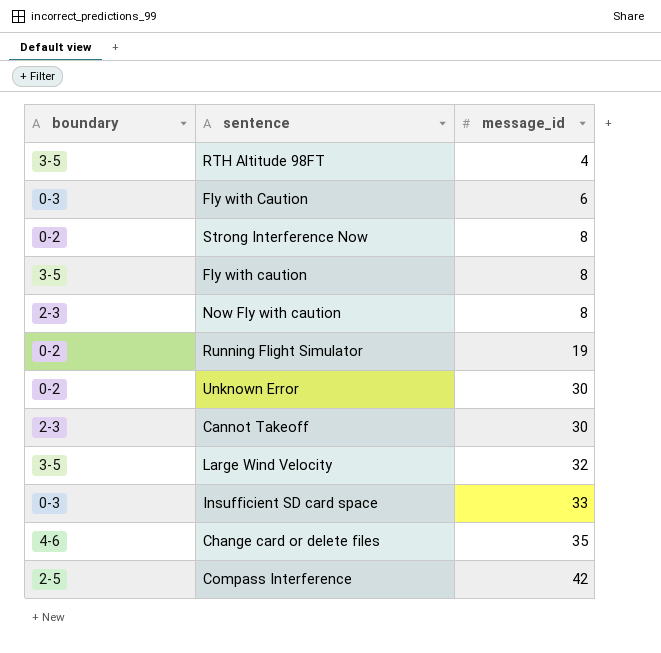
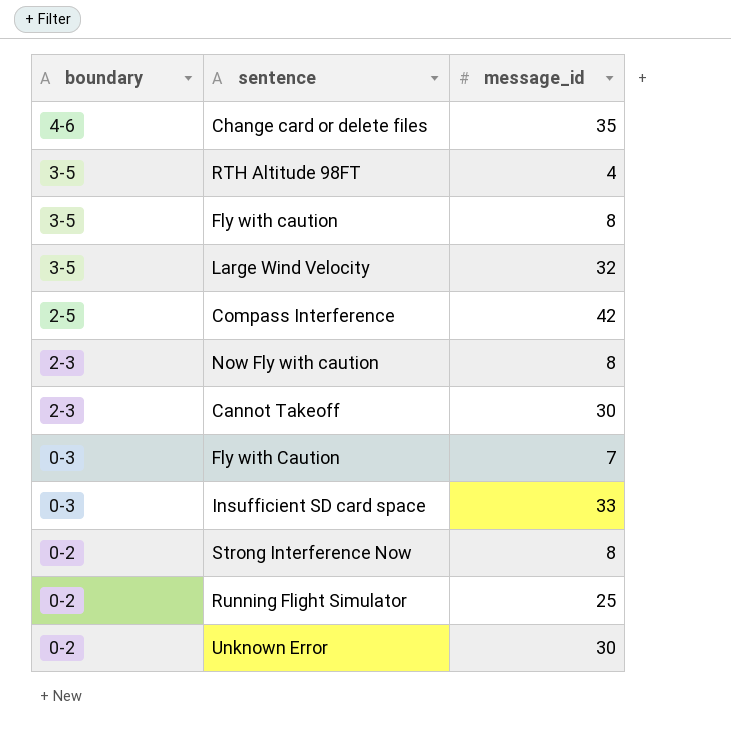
row order: message_id ascending -> boundary descending
Fly with Caution | message_id: 6 -> 7
Running Flight Simulator | message_id: 19 -> 25

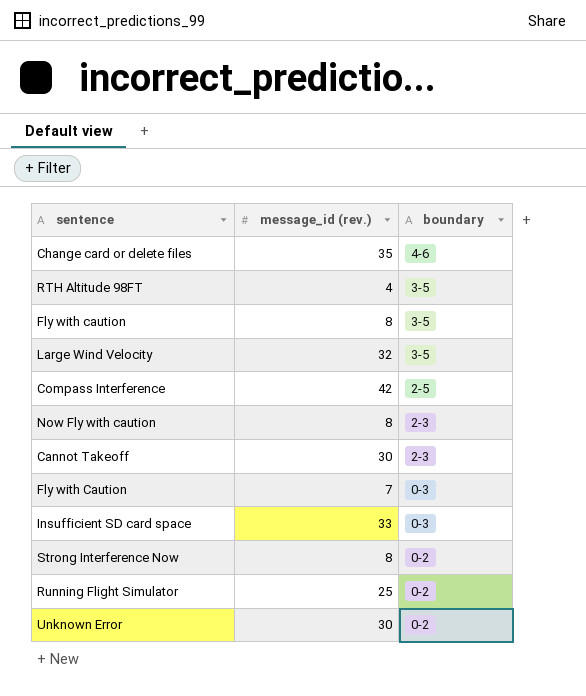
column name: message_id -> message_id (rev.)
column boundary | position: 1 -> 3

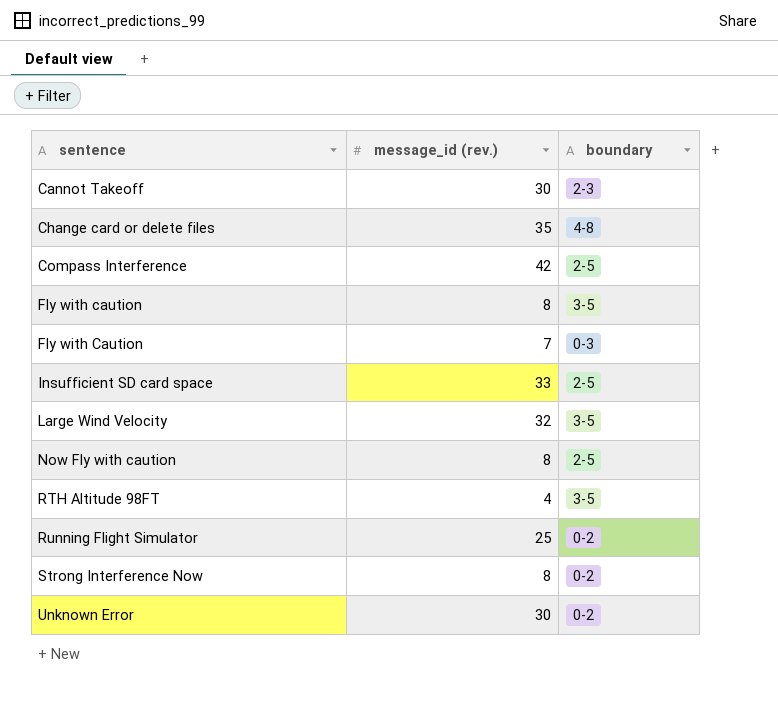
row order: boundary descending -> sentence ascending
Change card or delete files | boundary: 4-6 -> 4-8
Insufficient SD card space | boundary: 0-3 -> 2-5
Now Fly with caution | boundary: 2-3 -> 2-5

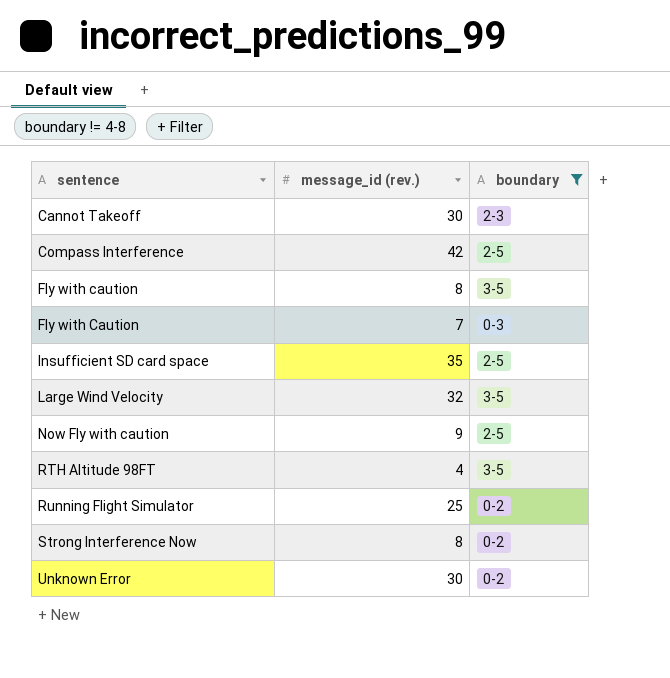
filter: none -> boundary != 4-8
Insufficient SD card space | message_id (rev.): 33 -> 35
Now Fly with caution | message_id (rev.): 8 -> 9

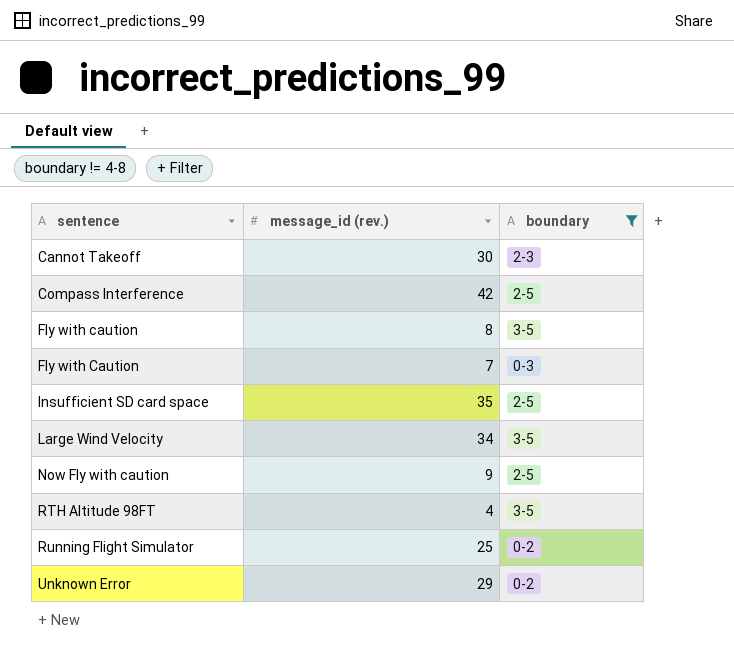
row Strong Interference Now: 8 | 0-2 -> none
Large Wind Velocity | message_id (rev.): 32 -> 34
Unknown Error | message_id (rev.): 30 -> 29

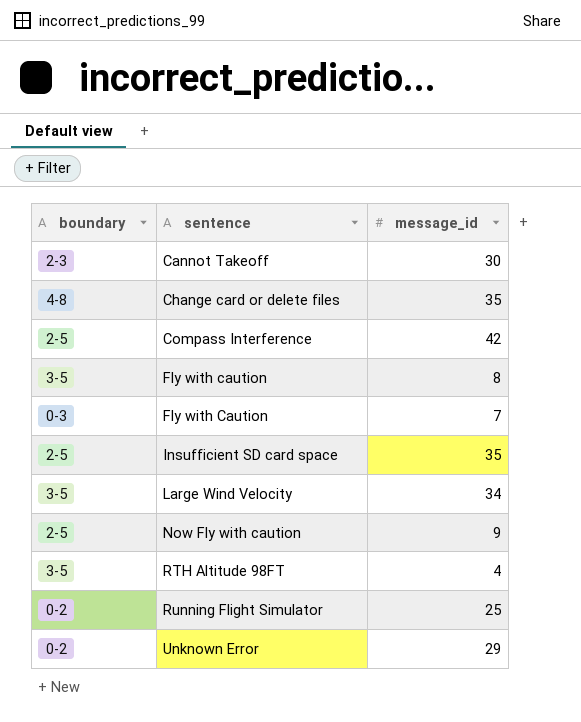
filter: boundary != 4-8 -> none
column boundary | position: 3 -> 1
column name: message_id (rev.) -> message_id

